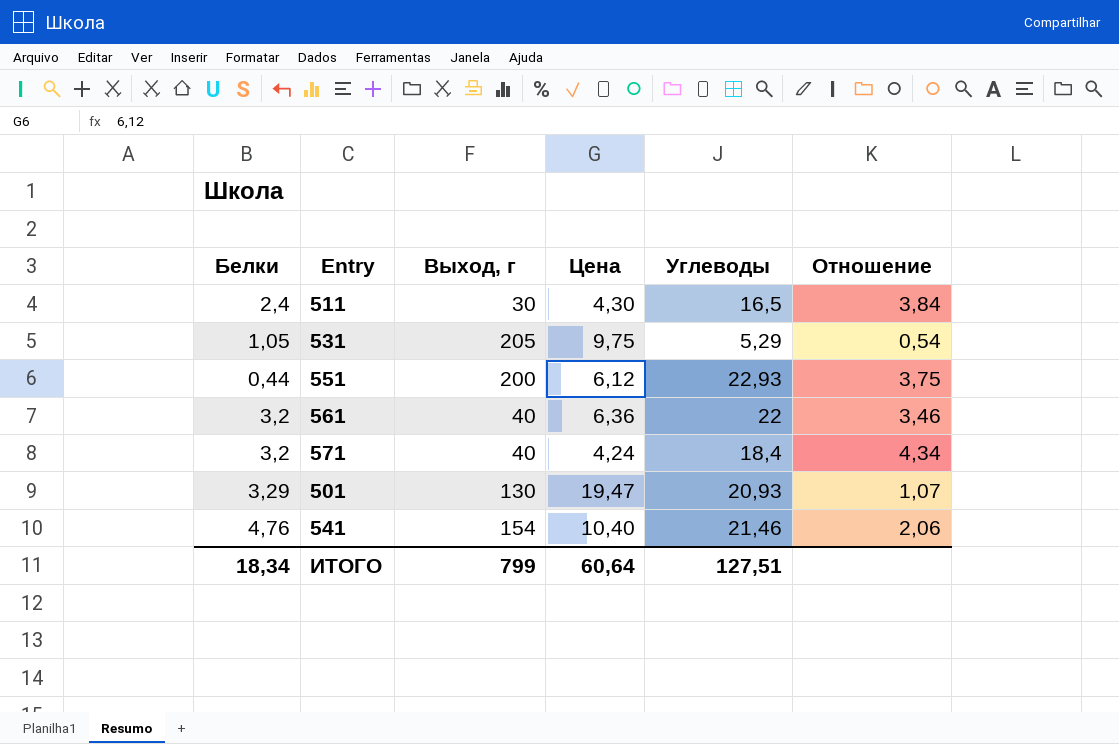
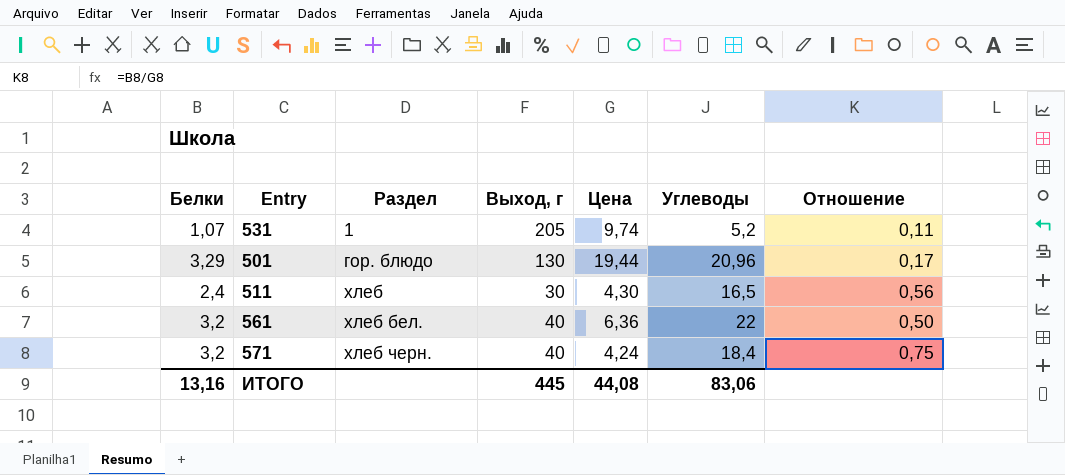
row order: none -> Раздел ascending
column Раздел | position: none -> 3
column Отношение | formula: [Углеводы] / [Цена] -> [Белки] / [Цена]
row 551: 0,44 | 200 | 6,12 | 22,93 | 3,75 -> none
row 541: 4,76 | 154 | 10,40 | 21,46 | 2,06 -> none
531 | Белки: 1,05 -> 1,07
531 | Цена: 9,75 -> 9,74
531 | Углеводы: 5,29 -> 5,2
501 | Цена: 19,47 -> 19,44
501 | Углеводы: 20,93 -> 20,96
ИТОГО | Белки: 18,34 -> 13,16
ИТОГО | Выход, г: 799 -> 445
ИТОГО | Цена: 60,64 -> 44,08
ИТОГО | Углеводы: 127,51 -> 83,06

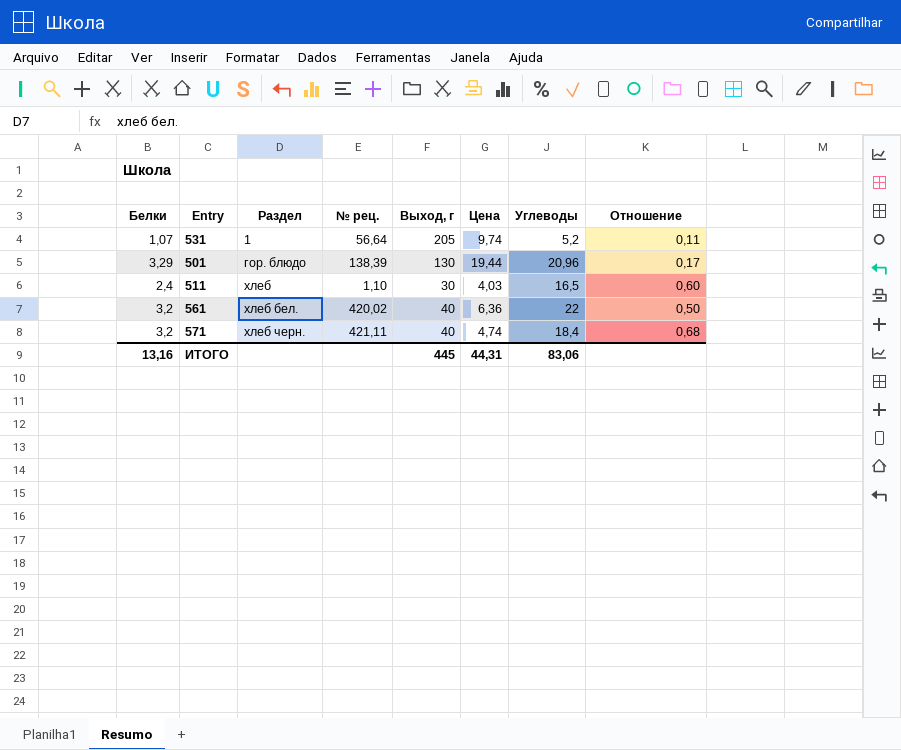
column № рец. | position: none -> 4
511 | Цена: 4,30 -> 4,03
511 | Отношение: 0,56 -> 0,60
571 | Цена: 4,24 -> 4,74
571 | Отношение: 0,75 -> 0,68
ИТОГО | Цена: 44,08 -> 44,31

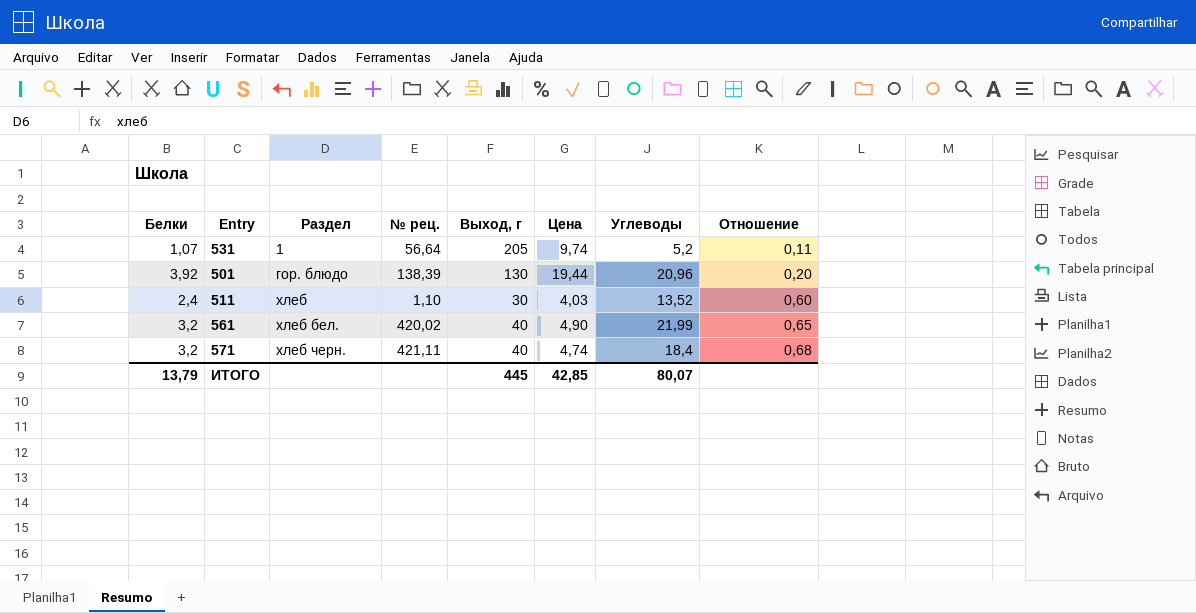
501 | Белки: 3,29 -> 3,92
501 | Отношение: 0,17 -> 0,20
511 | Углеводы: 16,5 -> 13,52
561 | Цена: 6,36 -> 4,90
561 | Углеводы: 22 -> 21,99
561 | Отношение: 0,50 -> 0,65
ИТОГО | Белки: 13,16 -> 13,79
ИТОГО | Цена: 44,31 -> 42,85
ИТОГО | Углеводы: 83,06 -> 80,07

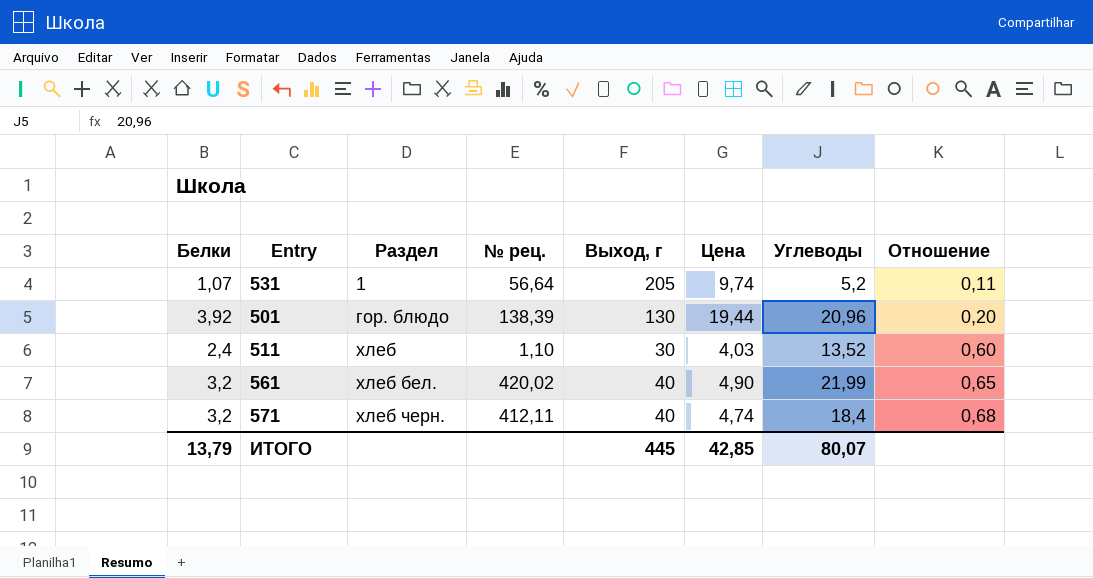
571 | № рец.: 421,11 -> 412,11

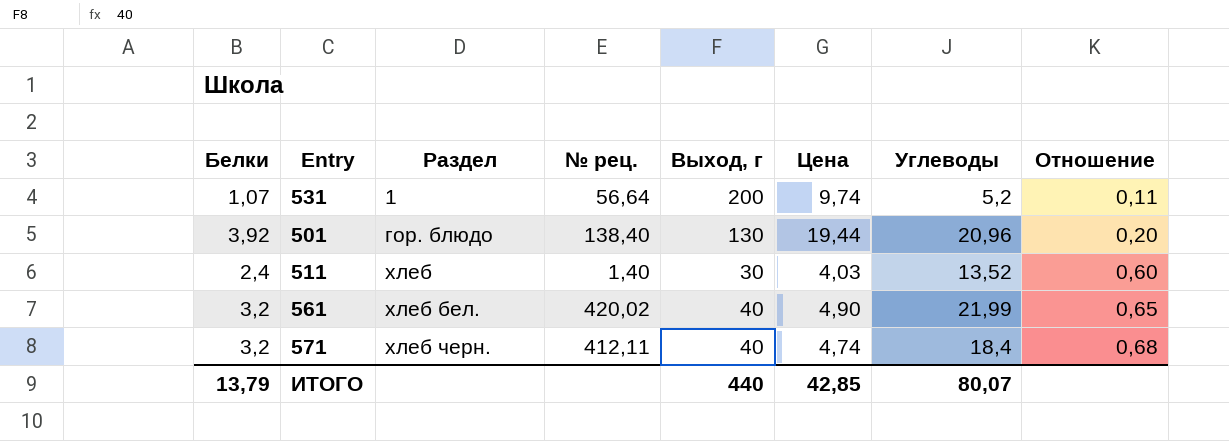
531 | Выход, г: 205 -> 200
501 | № рец.: 138,39 -> 138,40
511 | № рец.: 1,10 -> 1,40
ИТОГО | Выход, г: 445 -> 440

